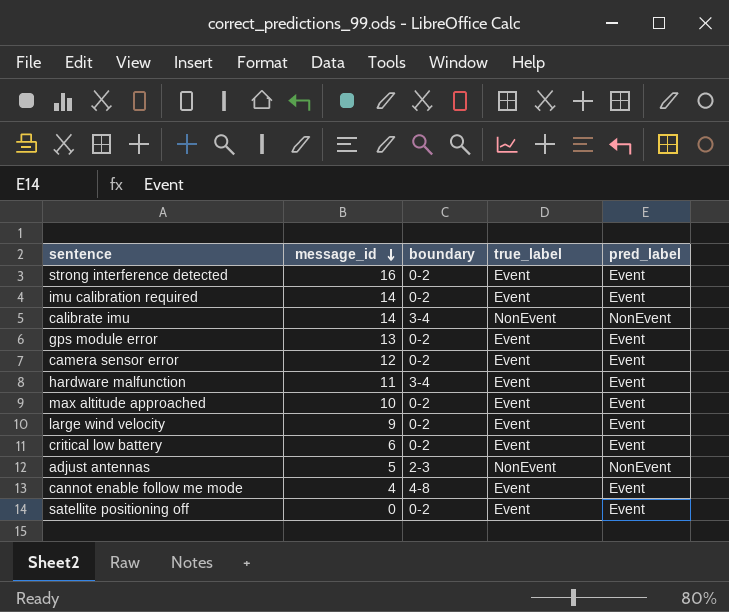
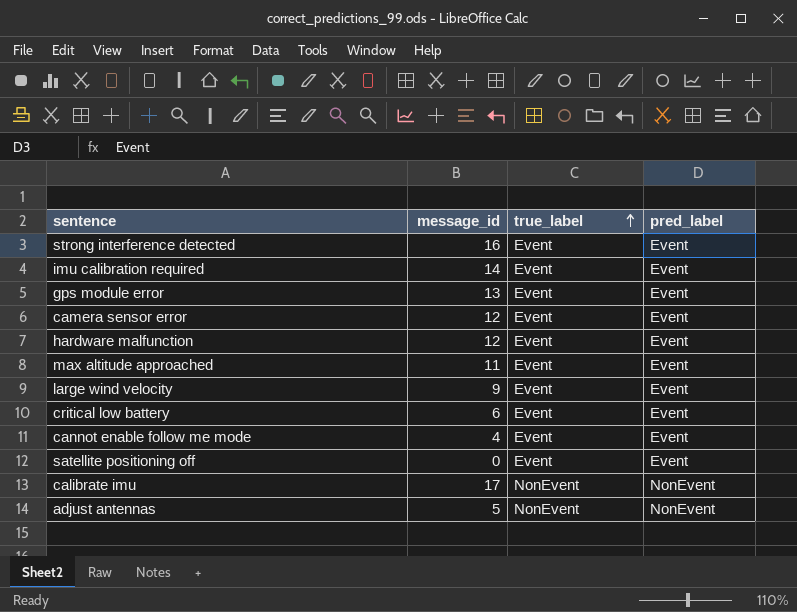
row order: message_id descending -> true_label ascending
column boundary | position: 3 -> none
hardware malfunction | message_id: 11 -> 12
max altitude approached | message_id: 10 -> 11
calibrate imu | message_id: 14 -> 17

